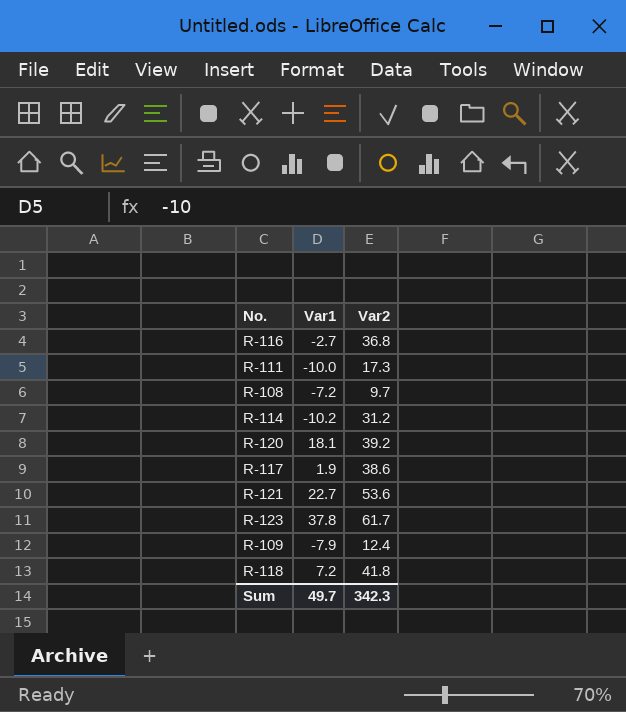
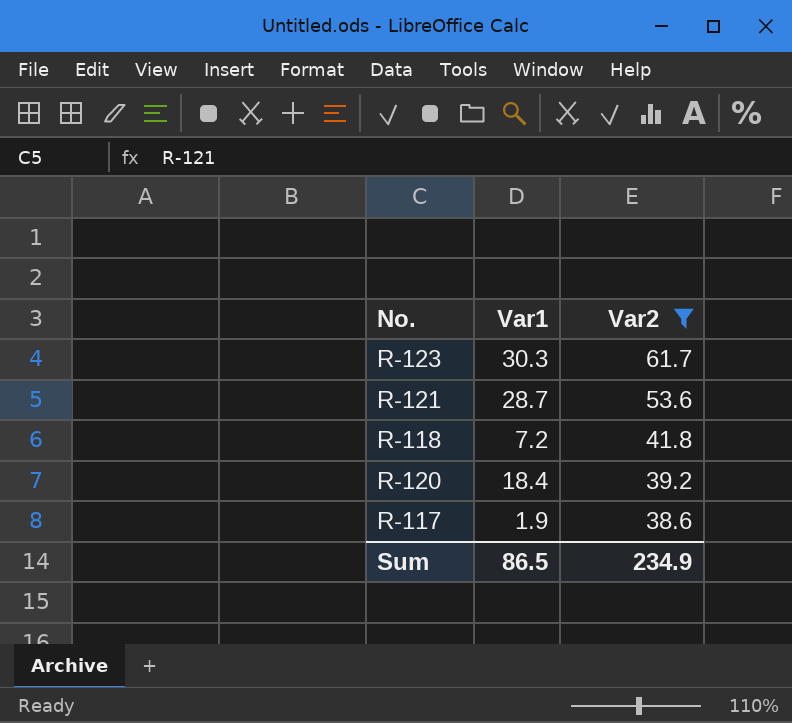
filter: none -> Var2 >= 38.6
row order: none -> Var2 descending
R-123 | Var1: 37.8 -> 30.3
R-121 | Var1: 22.7 -> 28.7
R-120 | Var1: 18.1 -> 18.4
Sum | Var1: 49.7 -> 86.5
Sum | Var2: 342.3 -> 234.9

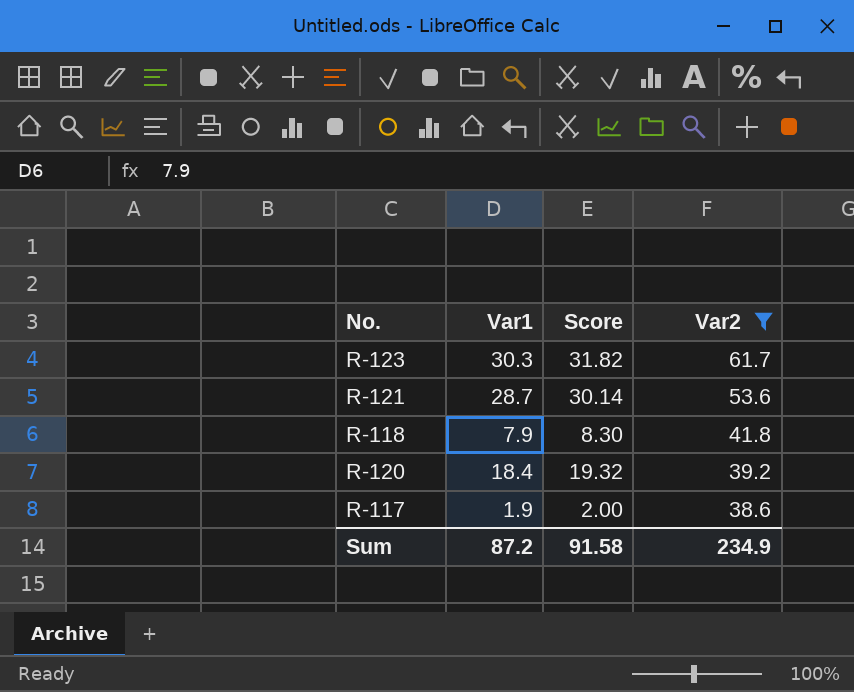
column Score | formula: none -> [Var1] * 1.05
R-118 | Var1: 7.2 -> 7.9
Sum | Var1: 86.5 -> 87.2

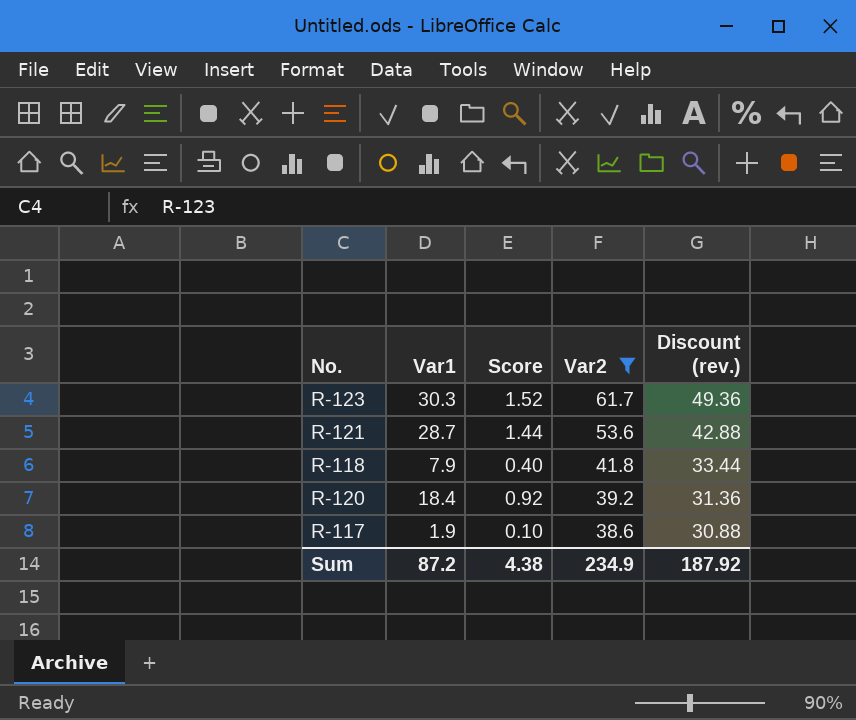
column Score | formula: [Var1] * 1.05 -> [Var1] * 0.05
column Discount (rev.) | formula: none -> [Var2] * 0.8
Sum | Score: 91.58 -> 4.38

